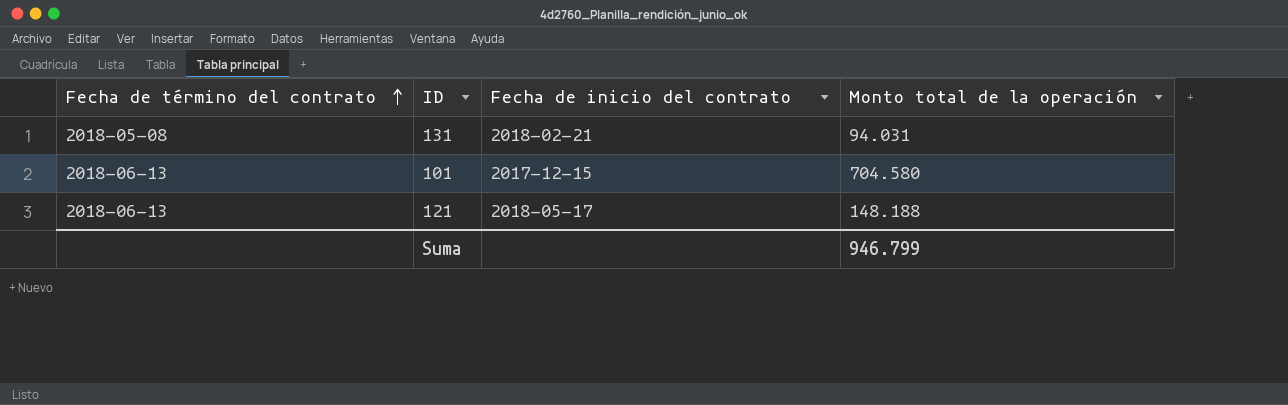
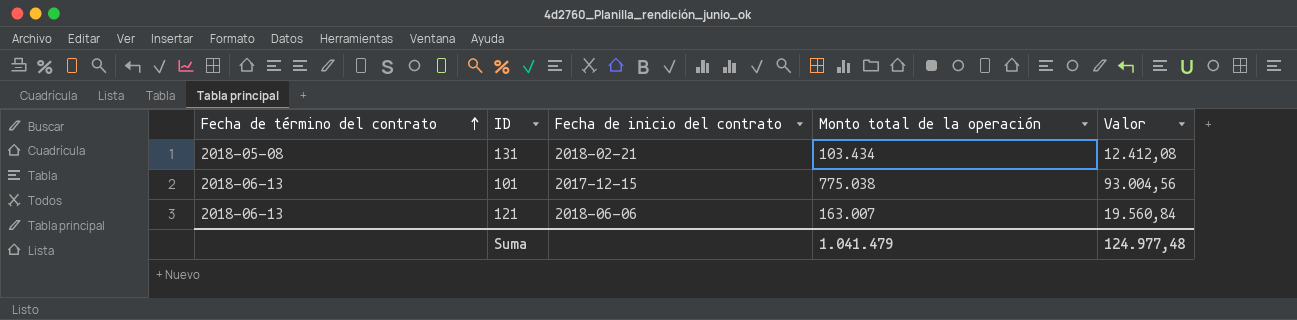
column Valor | formula: none -> [Monto total de la operación] * 0,12
131 | Monto total de la operación: 94.031 -> 103.434
101 | Monto total de la operación: 704.580 -> 775.038
121 | Fecha de inicio del contrato: 2018-05-17 -> 2018-06-06
121 | Monto total de la operación: 148.188 -> 163.007
Suma | Monto total de la operación: 946.799 -> 1.041.479

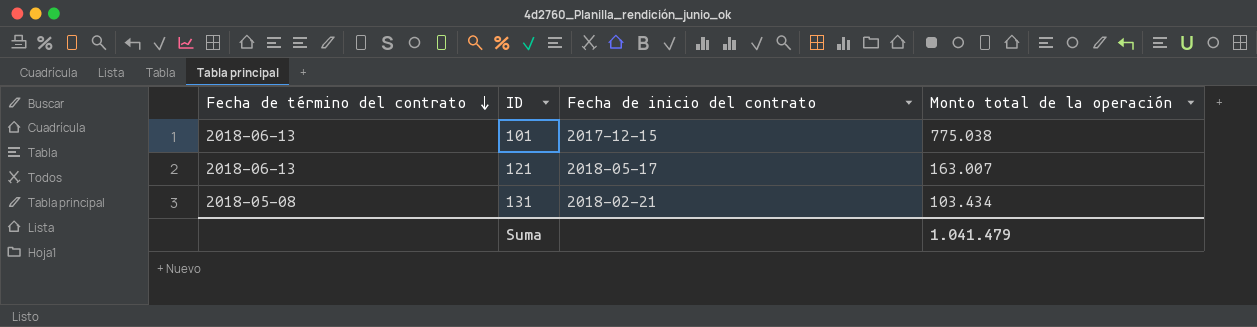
row order: Fecha de término del contrato ascending -> Fecha de término del contrato descending
column Valor | formula: [Monto total de la operación] * 0,12 -> none
121 | Fecha de inicio del contrato: 2018-06-06 -> 2018-05-17

